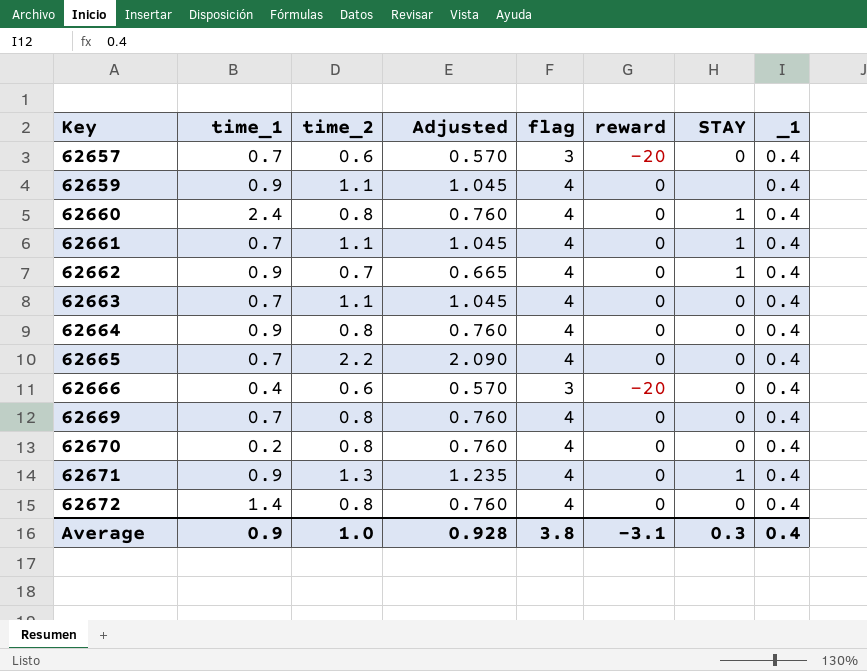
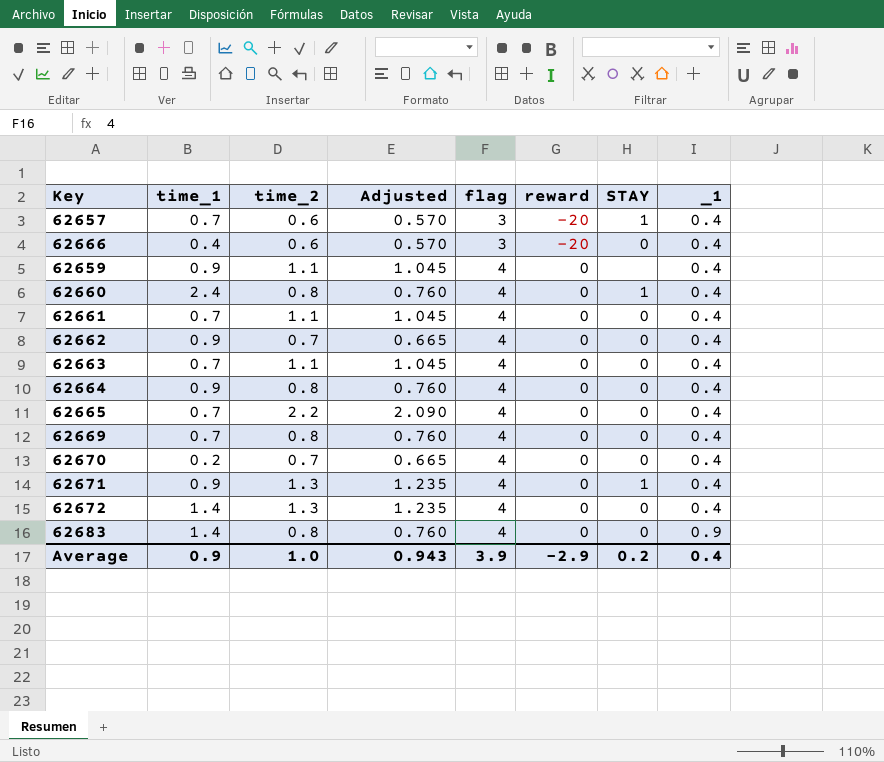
row order: Key ascending -> flag ascending
62657 | STAY: 0 -> 1
62661 | STAY: 1 -> 0
62662 | STAY: 1 -> 0
62670 | time_2: 0.8 -> 0.7
62670 | Adjusted: 0.760 -> 0.665
62672 | time_2: 0.8 -> 1.3
62672 | Adjusted: 0.760 -> 1.235
row 62683: none -> 1.4 | 0.8 | 0.760 | 4 | 0 | 0 | 0.9
Average | Adjusted: 0.928 -> 0.943
Average | flag: 3.8 -> 3.9
Average | reward: -3.1 -> -2.9
Average | STAY: 0.3 -> 0.2

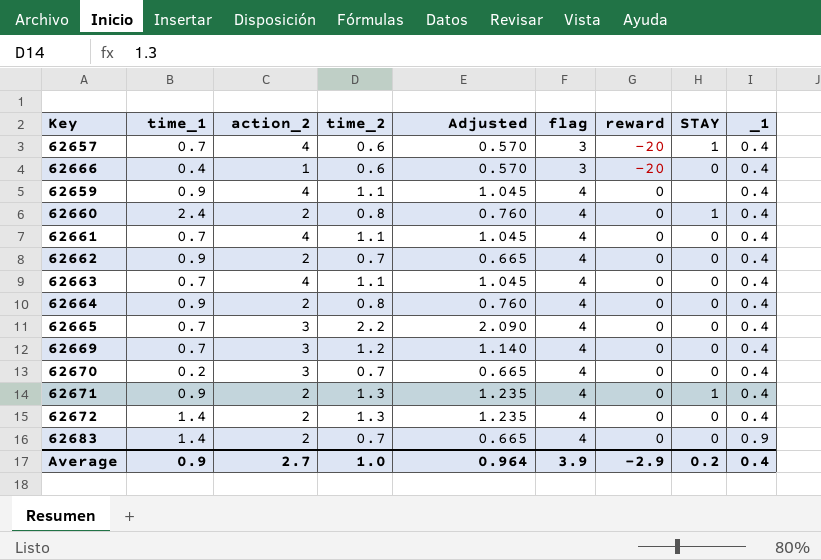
column action_2 | position: none -> 3
62669 | time_2: 0.8 -> 1.2
62669 | Adjusted: 0.760 -> 1.140
62683 | time_2: 0.8 -> 0.7
62683 | Adjusted: 0.760 -> 0.665
Average | Adjusted: 0.943 -> 0.964

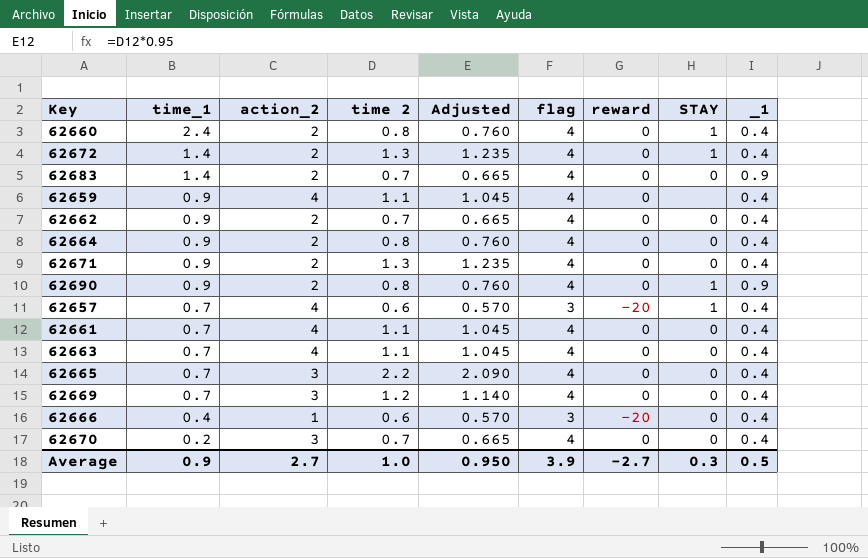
row order: flag ascending -> time_1 descending
column name: time_2 -> time 2
62672 | STAY: 0 -> 1
62671 | STAY: 1 -> 0
row 62690: none -> 0.9 | 2 | 0.8 | 0.760 | 4 | 0 | 1 | 0.9
Average | Adjusted: 0.964 -> 0.950
Average | reward: -2.9 -> -2.7
Average | STAY: 0.2 -> 0.3
Average | _1: 0.4 -> 0.5

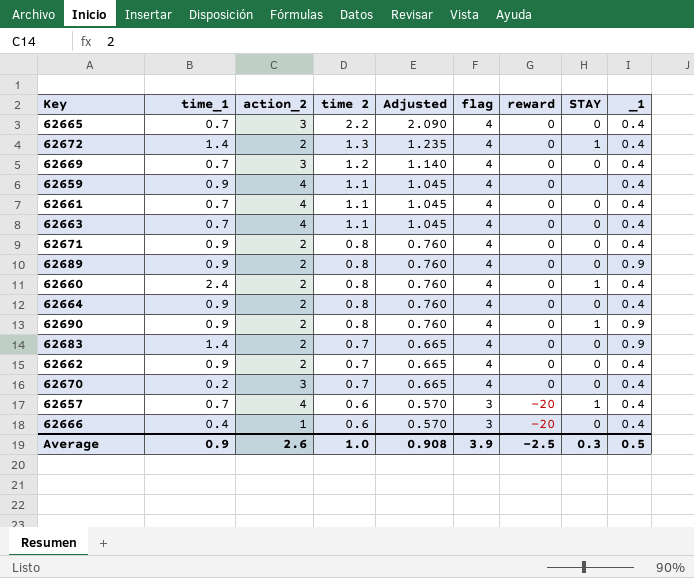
row order: time_1 descending -> time 2 descending
62671 | time 2: 1.3 -> 0.8
62671 | Adjusted: 1.235 -> 0.760
row 62689: none -> 0.9 | 2 | 0.8 | 0.760 | 4 | 0 | 0 | 0.9
Average | action_2: 2.7 -> 2.6
Average | Adjusted: 0.950 -> 0.908
Average | reward: -2.7 -> -2.5

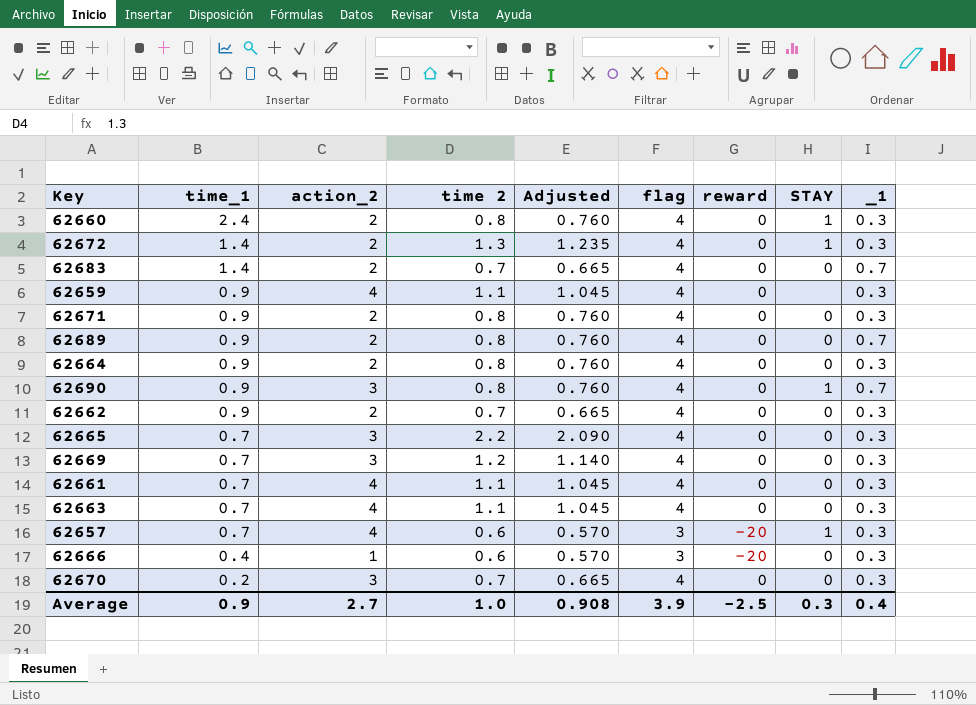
row order: time 2 descending -> time_1 descending
62660 | _1: 0.4 -> 0.3
62672 | _1: 0.4 -> 0.3
62683 | _1: 0.9 -> 0.7
62659 | _1: 0.4 -> 0.3
62671 | _1: 0.4 -> 0.3
62689 | _1: 0.9 -> 0.7
62664 | _1: 0.4 -> 0.3
62690 | action_2: 2 -> 3
62690 | _1: 0.9 -> 0.7
62662 | _1: 0.4 -> 0.3
62665 | _1: 0.4 -> 0.3
62669 | _1: 0.4 -> 0.3
62661 | _1: 0.4 -> 0.3
62663 | _1: 0.4 -> 0.3
62657 | _1: 0.4 -> 0.3
62666 | _1: 0.4 -> 0.3
62670 | _1: 0.4 -> 0.3
Average | action_2: 2.6 -> 2.7
Average | _1: 0.5 -> 0.4

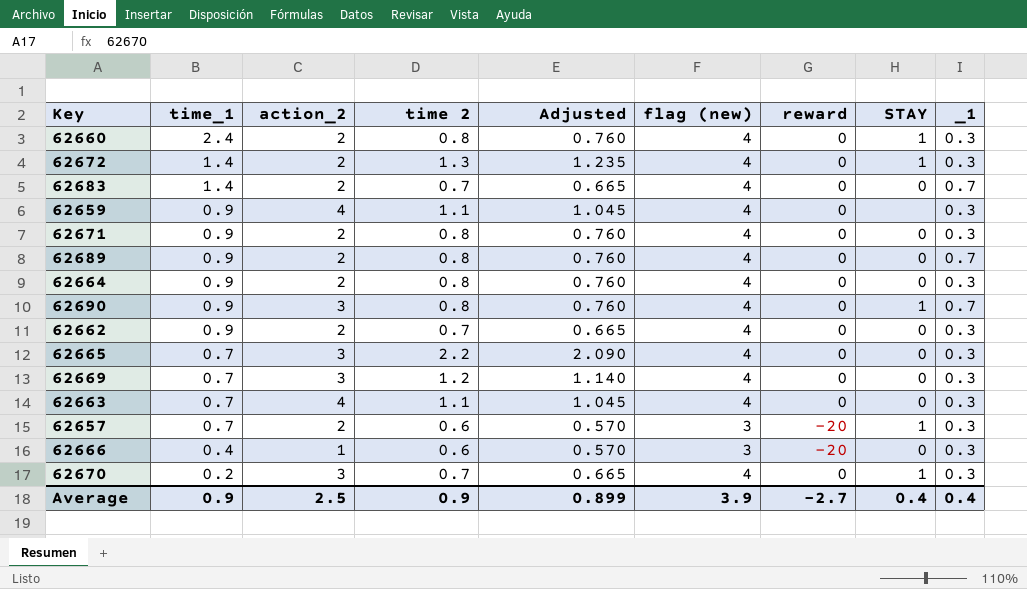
column name: flag -> flag (new)
row 62661: 0.7 | 4 | 1.1 | 1.045 | 4 | 0 | 0 | 0.3 -> none
62657 | action_2: 4 -> 2
62670 | STAY: 0 -> 1
Average | action_2: 2.7 -> 2.5
Average | time 2: 1.0 -> 0.9
Average | Adjusted: 0.908 -> 0.899
Average | reward: -2.5 -> -2.7
Average | STAY: 0.3 -> 0.4

